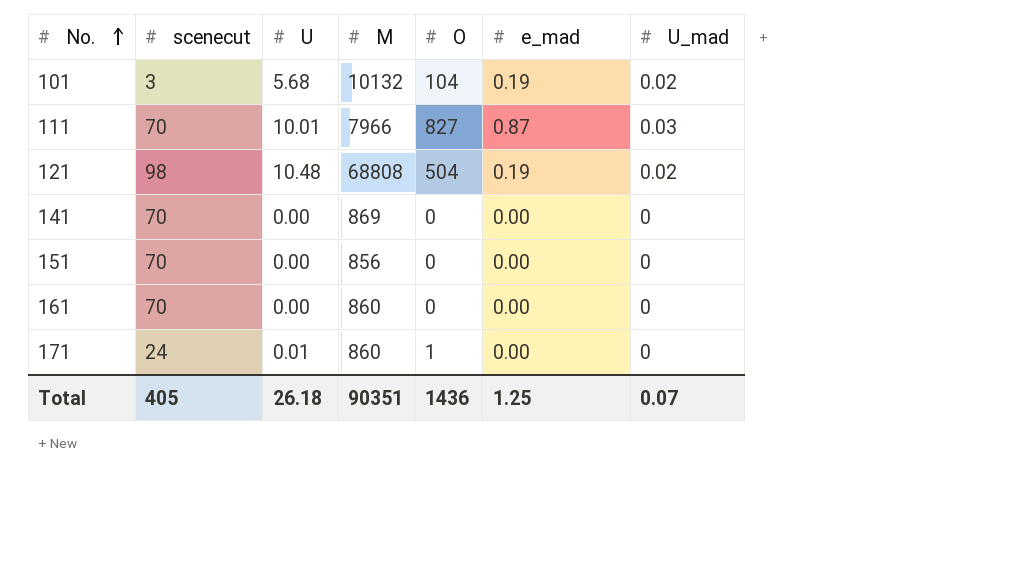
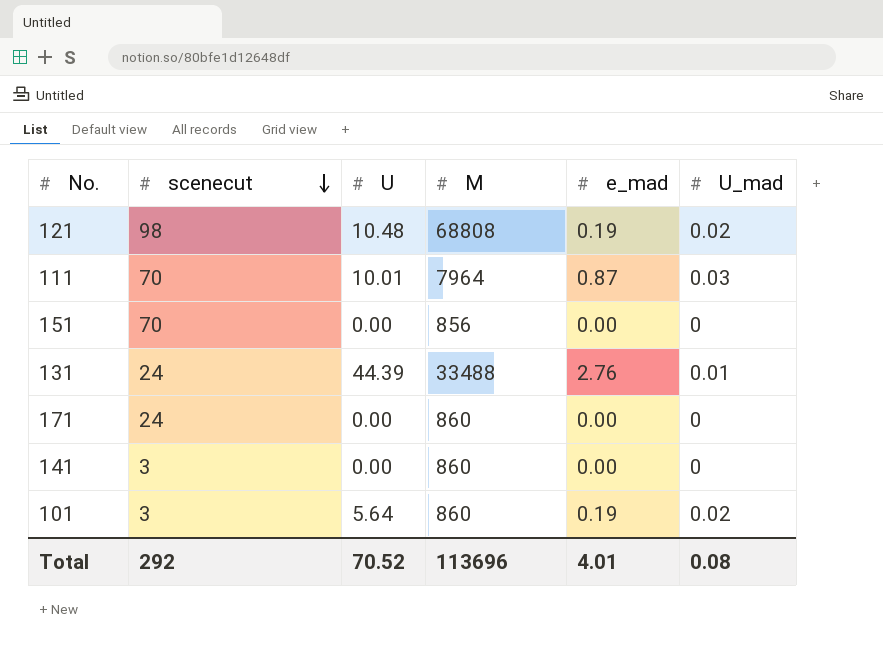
row order: No. ascending -> scenecut descending
column O | position: 5 -> none
row 161: 70 | 0.00 | 860 | 0 | 0.00 | 0 -> none
111 | M: 7966 -> 7964
row 131: none -> 24 | 44.39 | 33488 | 2.76 | 0.01
171 | U: 0.01 -> 0.00
141 | scenecut: 70 -> 3
141 | M: 869 -> 860
101 | U: 5.68 -> 5.64
101 | M: 10132 -> 860
Total | scenecut: 405 -> 292
Total | U: 26.18 -> 70.52
Total | M: 90351 -> 113696
Total | e_mad: 1.25 -> 4.01
Total | U_mad: 0.07 -> 0.08

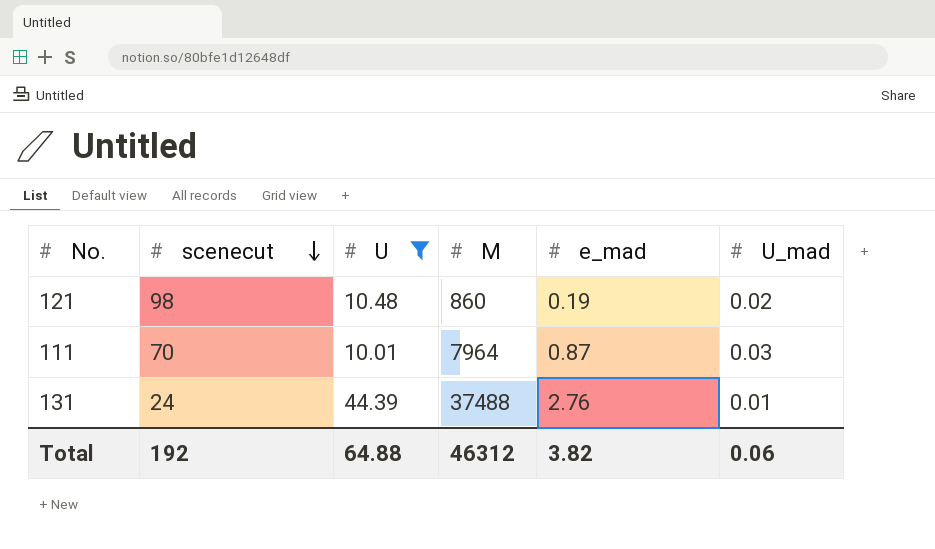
filter: none -> U >= 10.01
121 | M: 68808 -> 860
131 | M: 33488 -> 37488
Total | scenecut: 292 -> 192
Total | U: 70.52 -> 64.88
Total | M: 113696 -> 46312
Total | e_mad: 4.01 -> 3.82
Total | U_mad: 0.08 -> 0.06

